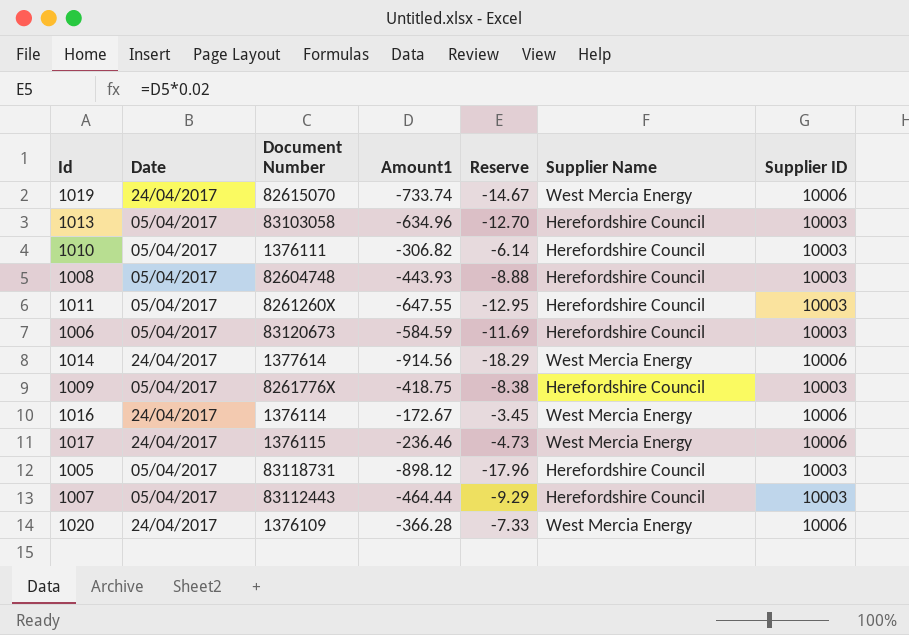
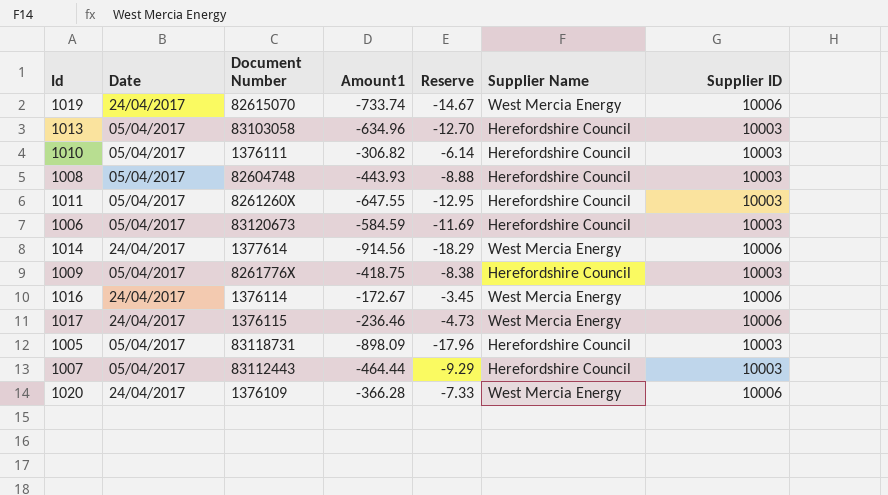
1005 | Amount1: -898.12 -> -898.09

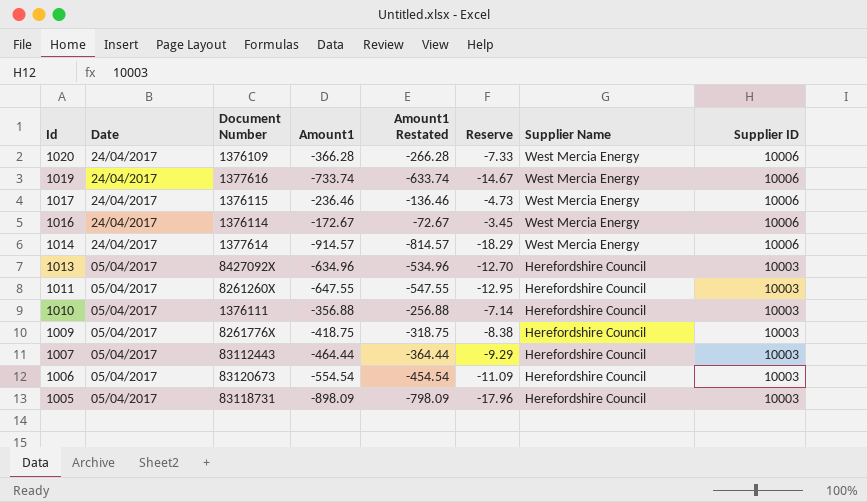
row order: none -> Id descending
column Amount1 Restated | formula: none -> [Amount1] + 100
row 1008: 05/04/2017 | 82604748 | -443.93 | -8.88 | Herefordshire Council | 10003 -> none
1019 | Document Number: 82615070 -> 1377616
1014 | Amount1: -914.56 -> -914.57
1013 | Document Number: 83103058 -> 8427092X
1010 | Amount1: -306.82 -> -356.88
1010 | Reserve: -6.14 -> -7.14
1006 | Amount1: -584.59 -> -554.54
1006 | Reserve: -11.69 -> -11.09

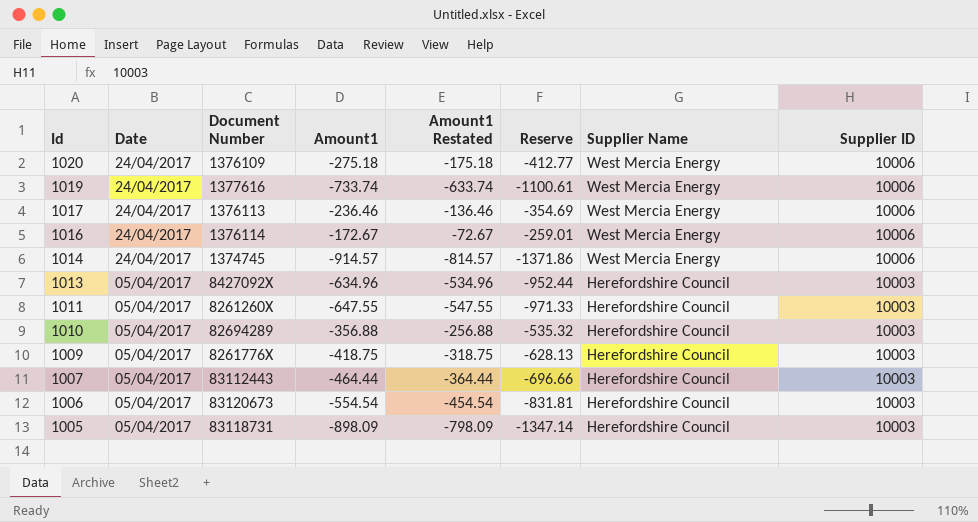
column Reserve | formula: [Amount1] * 0.02 -> [Amount1] * 1.5
1020 | Amount1: -366.28 -> -275.18
1020 | Amount1 Restated: -266.28 -> -175.18
1017 | Document Number: 1376115 -> 1376113
1014 | Document Number: 1377614 -> 1374745
1010 | Document Number: 1376111 -> 82694289

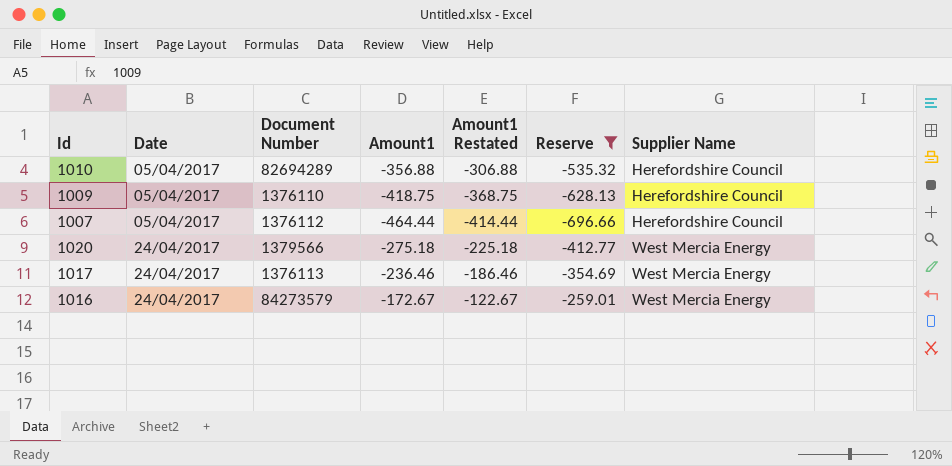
filter: none -> Reserve >= -696.66
row order: Id descending -> Date ascending
column Supplier ID | position: 8 -> none
column Amount1 Restated | formula: [Amount1] + 100 -> [Amount1] + 50
1009 | Document Number: 8261776X -> 1376110
1007 | Document Number: 83112443 -> 1376112
1020 | Document Number: 1376109 -> 1379566
1016 | Document Number: 1376114 -> 84273579

